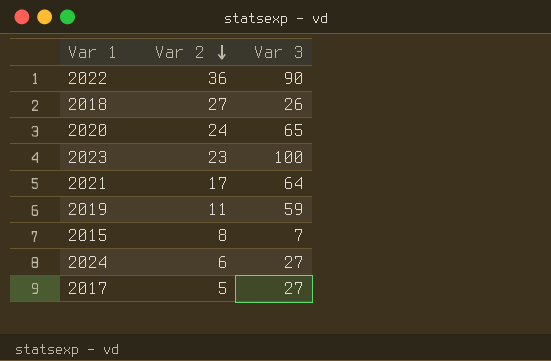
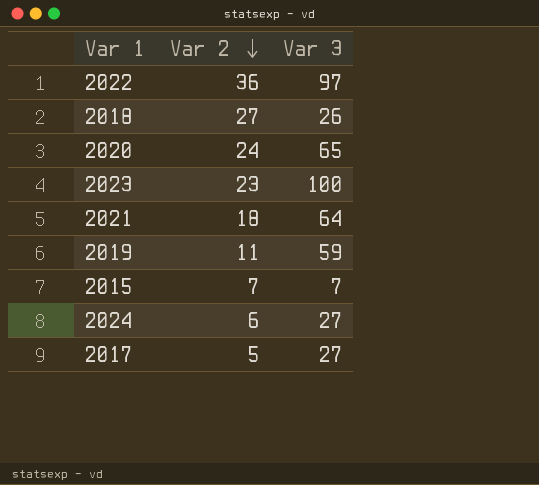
2022 | Var 3: 90 -> 97
2021 | Var 2: 17 -> 18
2015 | Var 2: 8 -> 7

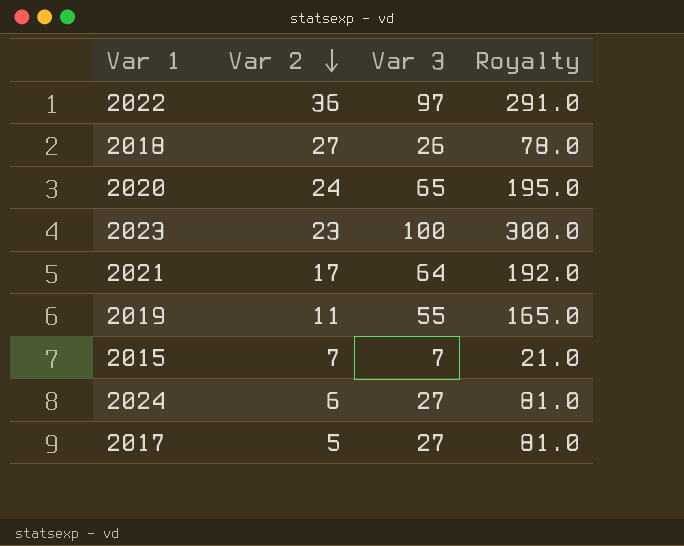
column Royalty | formula: none -> [Var 3] * 3
2021 | Var 2: 18 -> 17
2019 | Var 3: 59 -> 55

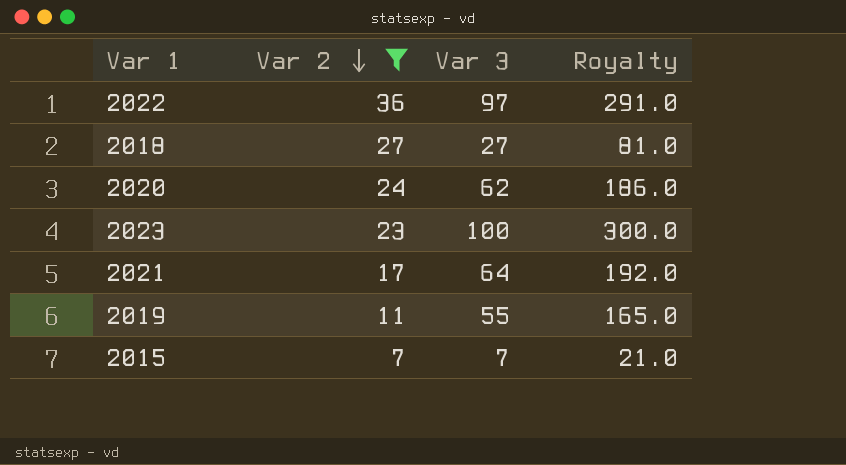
filter: none -> Var 2 >= 7
2018 | Var 3: 26 -> 27
2018 | Royalty: 78.0 -> 81.0
2020 | Var 3: 65 -> 62
2020 | Royalty: 195.0 -> 186.0

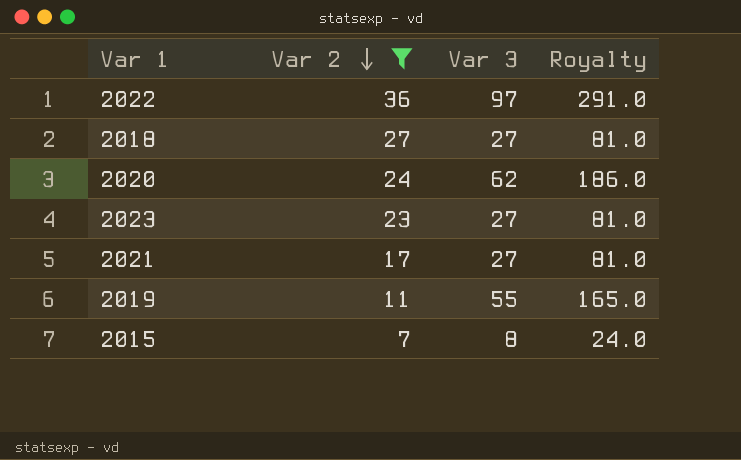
2023 | Var 3: 100 -> 27
2023 | Royalty: 300.0 -> 81.0
2021 | Var 3: 64 -> 27
2021 | Royalty: 192.0 -> 81.0
2015 | Var 3: 7 -> 8
2015 | Royalty: 21.0 -> 24.0

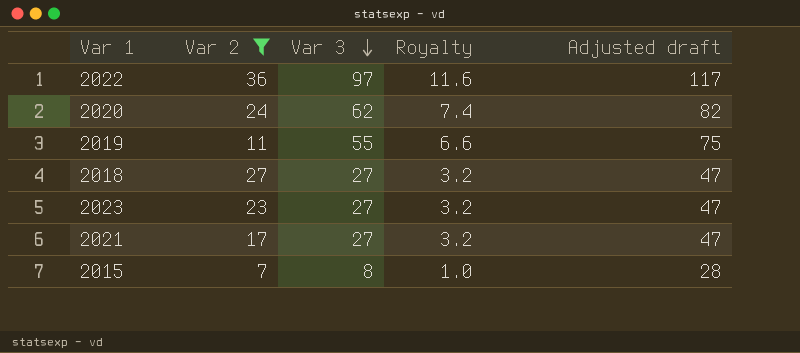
row order: Var 2 descending -> Var 3 descending
column Royalty | formula: [Var 3] * 3 -> [Var 3] * 0.12
column Adjusted draft | formula: none -> [Var 3] + 20

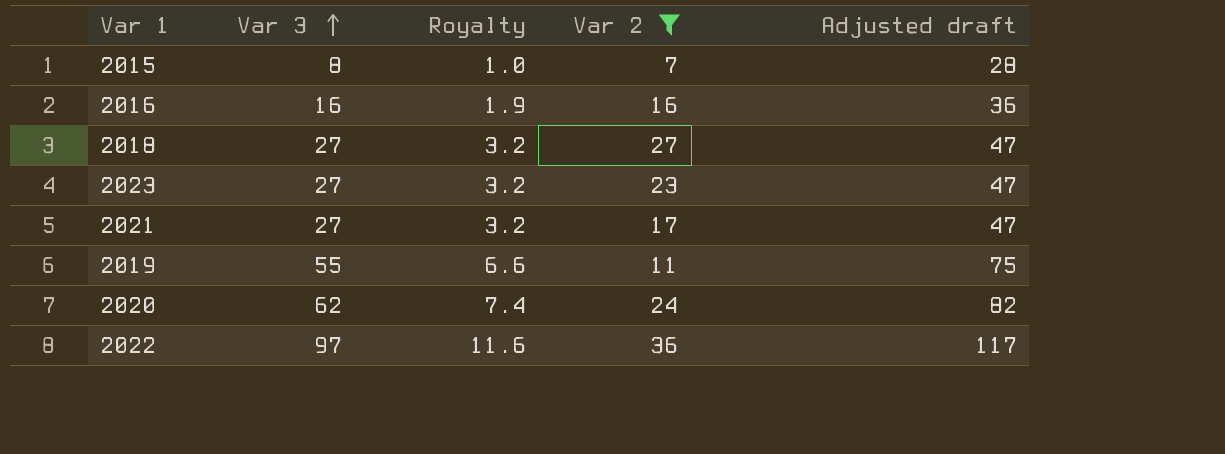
row order: Var 3 descending -> Var 3 ascending
column Var 2 | position: 2 -> 4
row 2016: none -> 16 | 1.9 | 16 | 36

